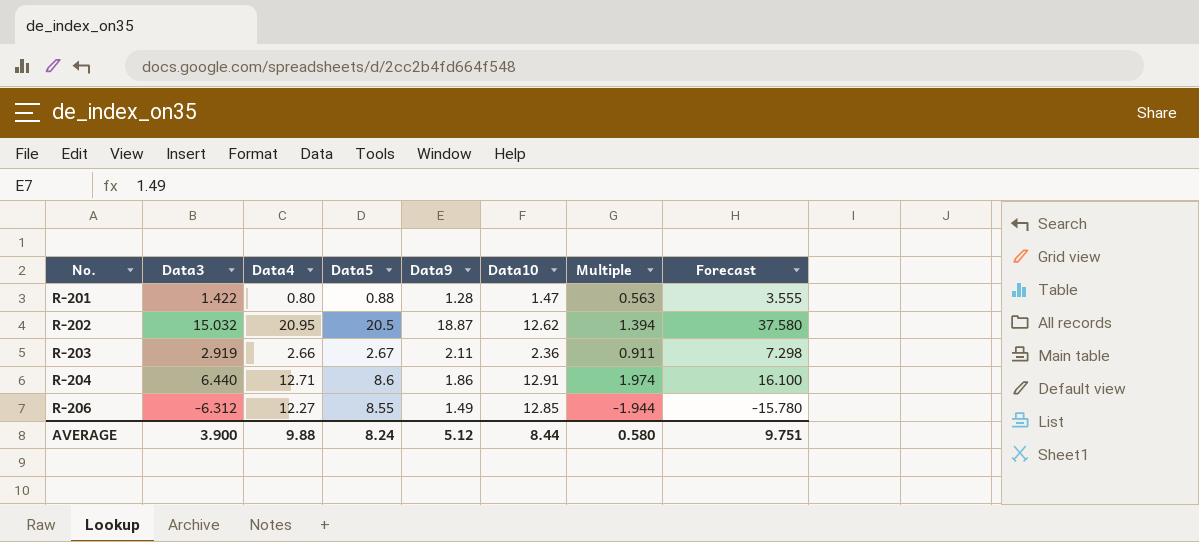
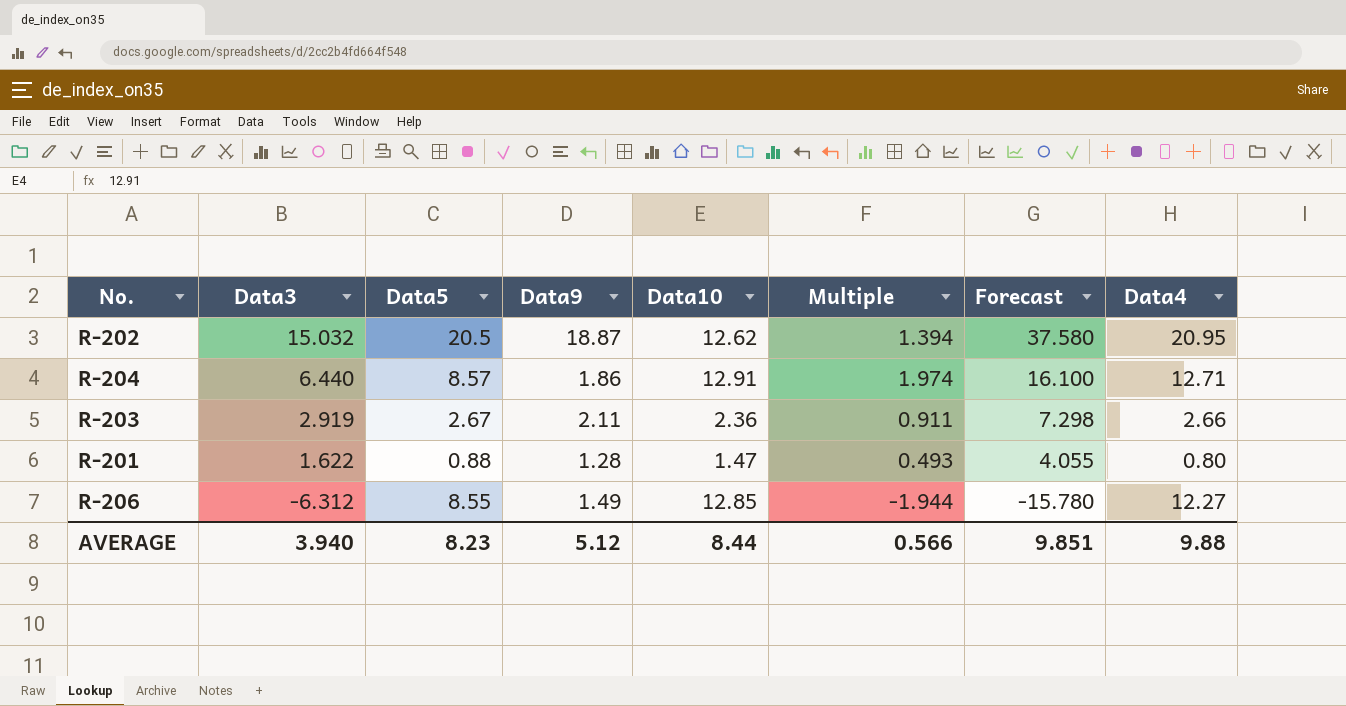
row order: No. ascending -> Data3 descending
column Data4 | position: 3 -> 8
R-204 | Data5: 8.6 -> 8.57
R-201 | Data3: 1.422 -> 1.622
R-201 | Multiple: 0.563 -> 0.493
R-201 | Forecast: 3.555 -> 4.055
AVERAGE | Data3: 3.900 -> 3.940
AVERAGE | Data5: 8.24 -> 8.23
AVERAGE | Multiple: 0.580 -> 0.566
AVERAGE | Forecast: 9.751 -> 9.851

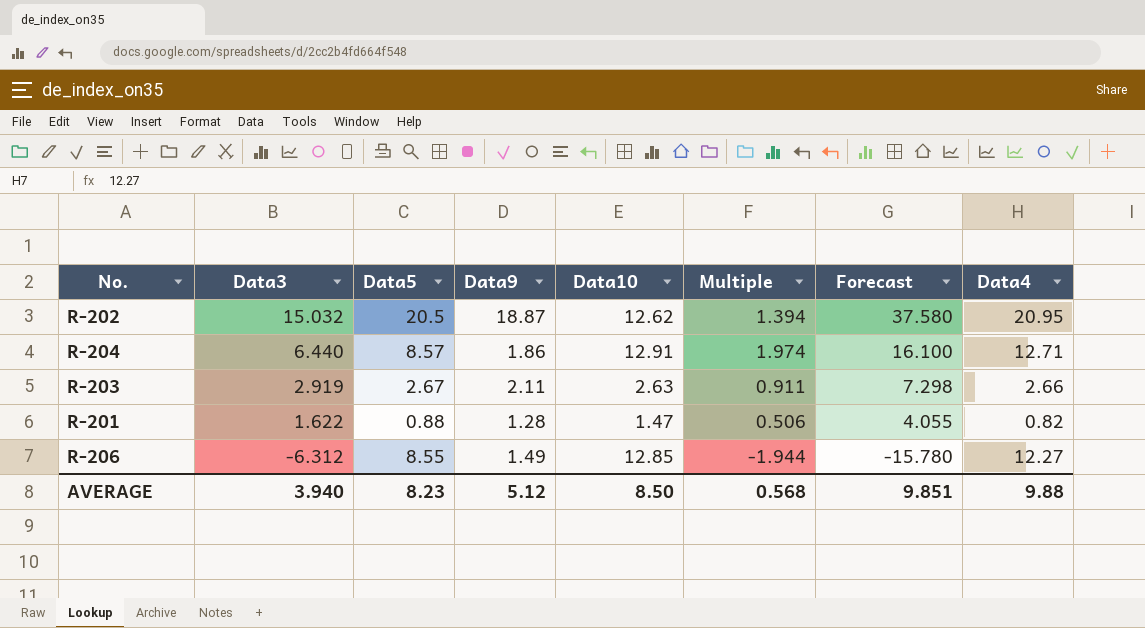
R-203 | Data10: 2.36 -> 2.63
R-201 | Multiple: 0.493 -> 0.506
R-201 | Data4: 0.80 -> 0.82
AVERAGE | Data10: 8.44 -> 8.50
AVERAGE | Multiple: 0.566 -> 0.568

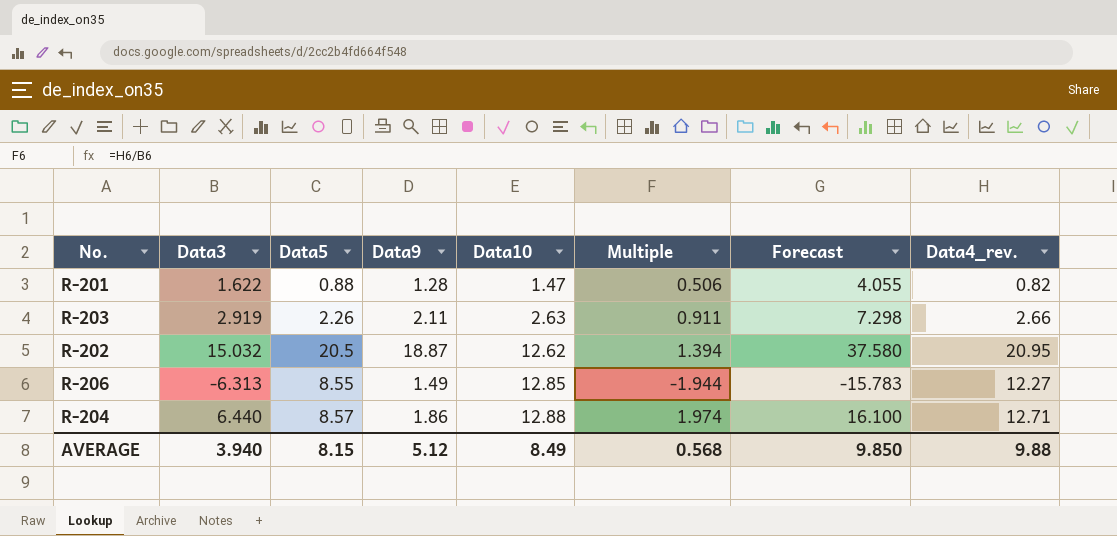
row order: Data3 descending -> Data10 ascending
column name: Data4 -> Data4_rev.
R-203 | Data5: 2.67 -> 2.26
R-206 | Data3: -6.312 -> -6.313
R-206 | Forecast: -15.780 -> -15.783
R-204 | Data10: 12.91 -> 12.88
AVERAGE | Data5: 8.23 -> 8.15
AVERAGE | Data10: 8.50 -> 8.49
AVERAGE | Forecast: 9.851 -> 9.850

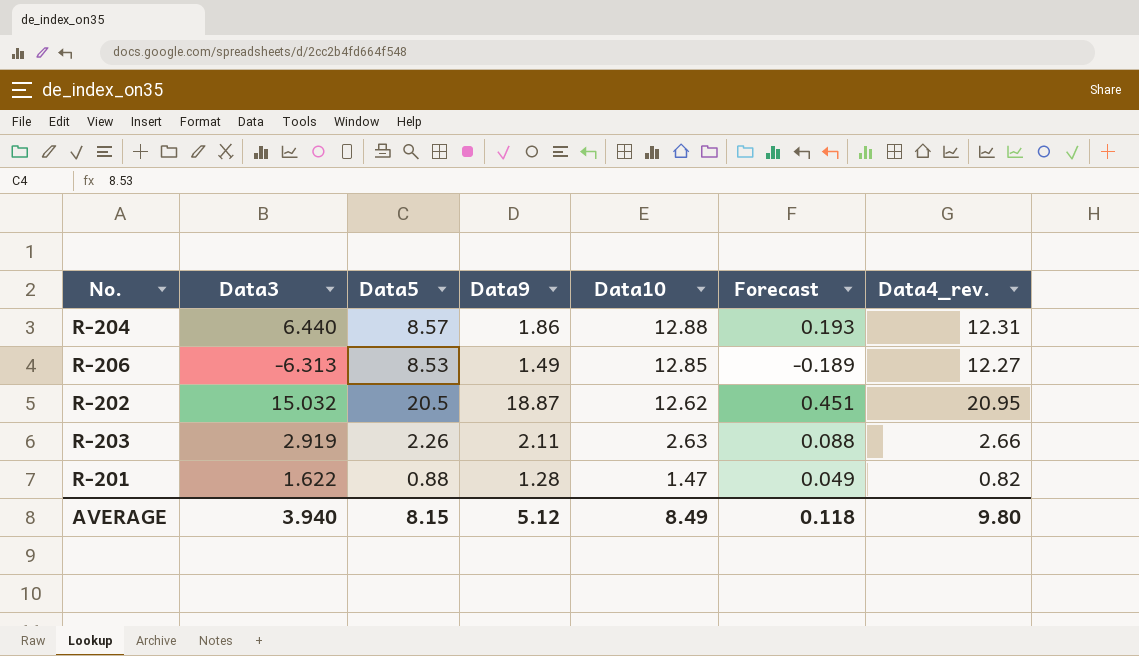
row order: Data10 ascending -> Data10 descending
column Multiple | formula: [Data4_rev.] / [Data3] -> none
column Forecast | formula: [Data3] * 2.5 -> [Data3] * 0.03
R-204 | Data4_rev.: 12.71 -> 12.31
R-206 | Data5: 8.55 -> 8.53
AVERAGE | Forecast: 9.850 -> 0.118
AVERAGE | Data4_rev.: 9.88 -> 9.80

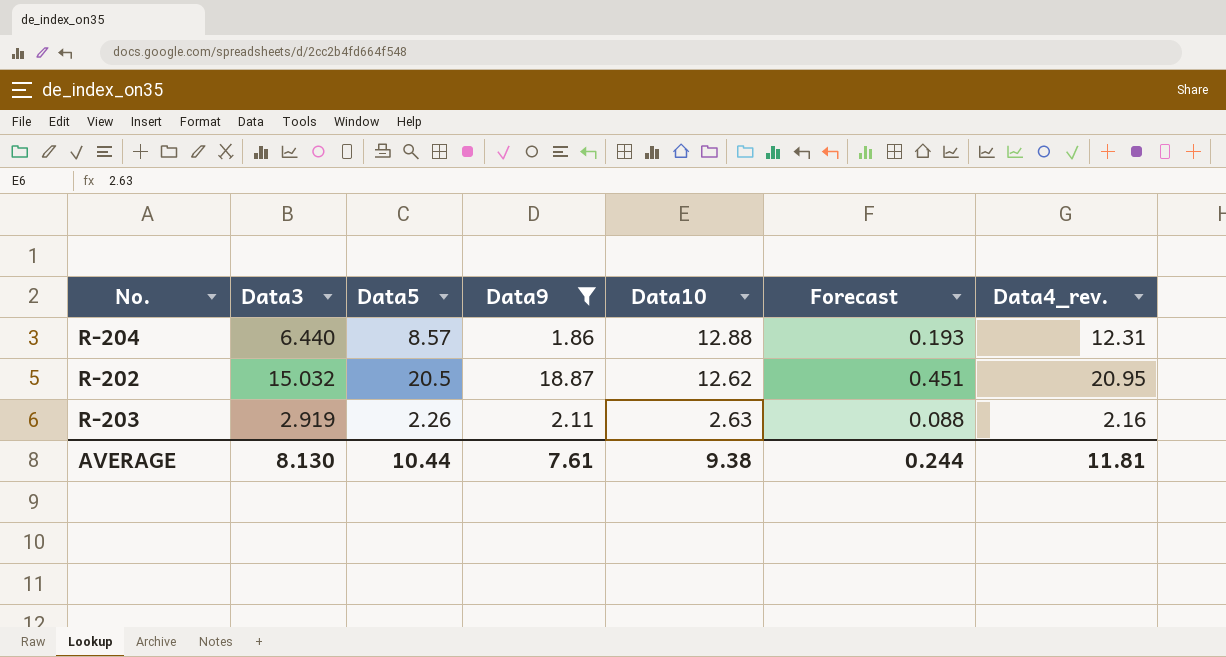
filter: none -> Data9 >= 1.86
R-203 | Data4_rev.: 2.66 -> 2.16
AVERAGE | Data3: 3.940 -> 8.130
AVERAGE | Data5: 8.15 -> 10.44
AVERAGE | Data9: 5.12 -> 7.61
AVERAGE | Data10: 8.49 -> 9.38
AVERAGE | Forecast: 0.118 -> 0.244
AVERAGE | Data4_rev.: 9.80 -> 11.81

